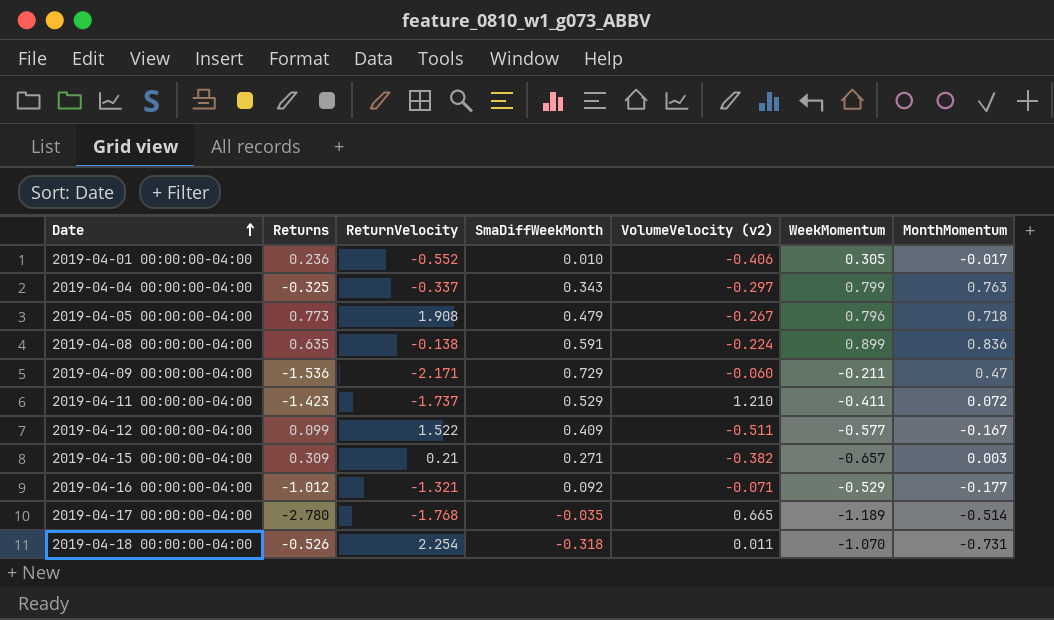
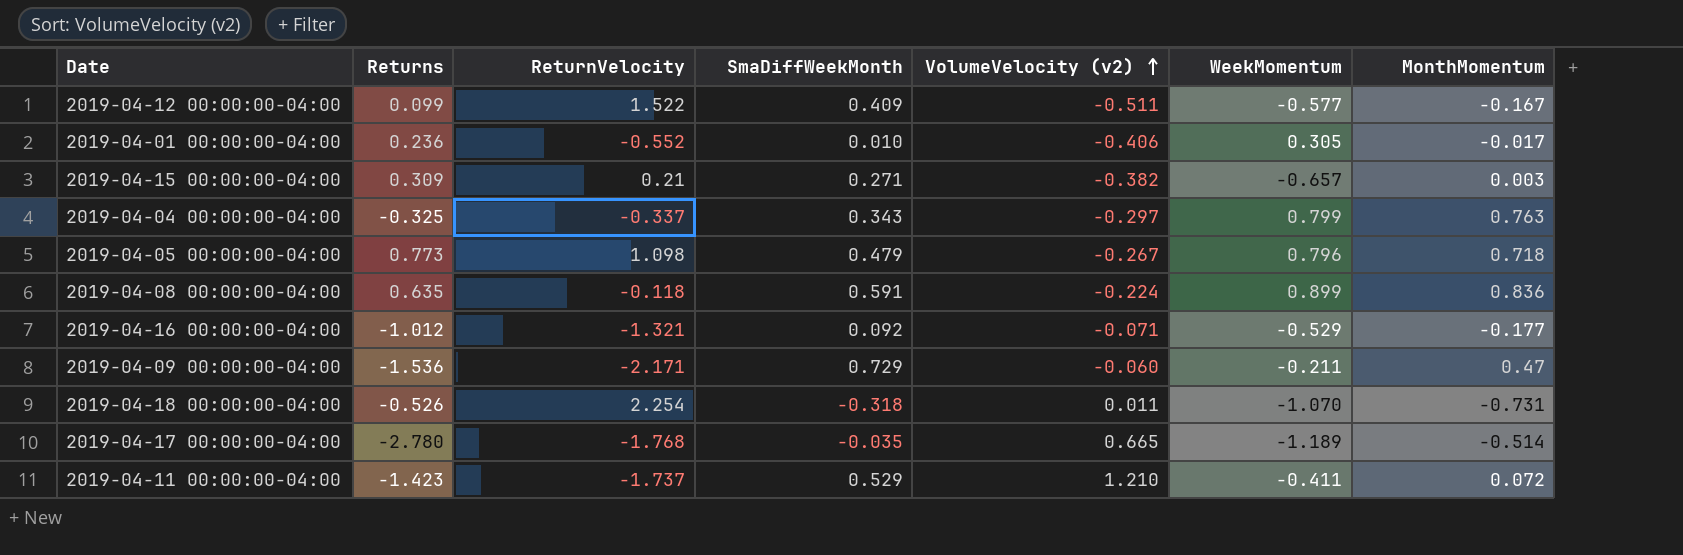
row order: Date ascending -> VolumeVelocity (v2) ascending
2019-04-05 00:00:00-04:00 | ReturnVelocity: 1.908 -> 1.098
2019-04-08 00:00:00-04:00 | ReturnVelocity: -0.138 -> -0.118

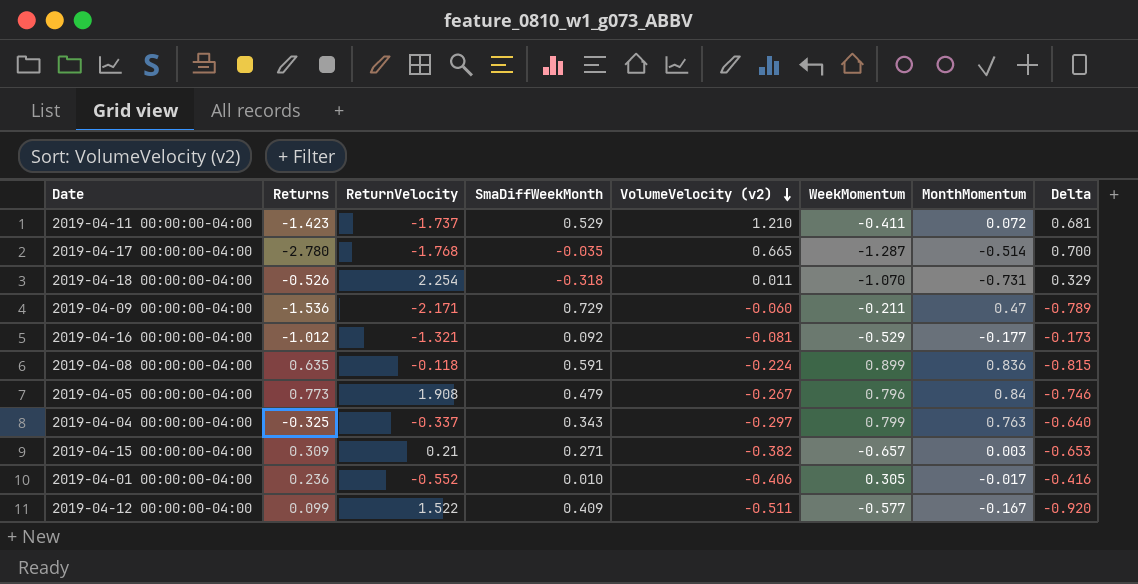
row order: VolumeVelocity (v2) ascending -> VolumeVelocity (v2) descending
column Delta | formula: none -> [VolumeVelocity (v2)] - [SmaDiffWeekMonth]
2019-04-17 00:00:00-04:00 | WeekMomentum: -1.189 -> -1.287
2019-04-16 00:00:00-04:00 | VolumeVelocity (v2): -0.071 -> -0.081
2019-04-05 00:00:00-04:00 | ReturnVelocity: 1.098 -> 1.908
2019-04-05 00:00:00-04:00 | MonthMomentum: 0.718 -> 0.84

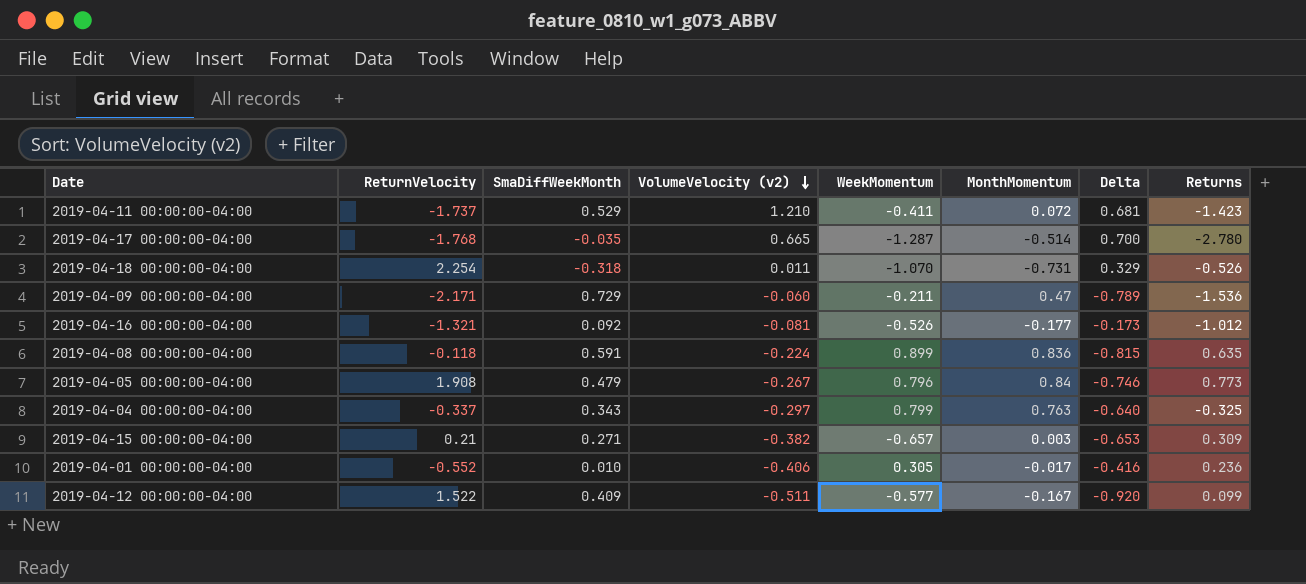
column Returns | position: 2 -> 8
2019-04-16 00:00:00-04:00 | WeekMomentum: -0.529 -> -0.526

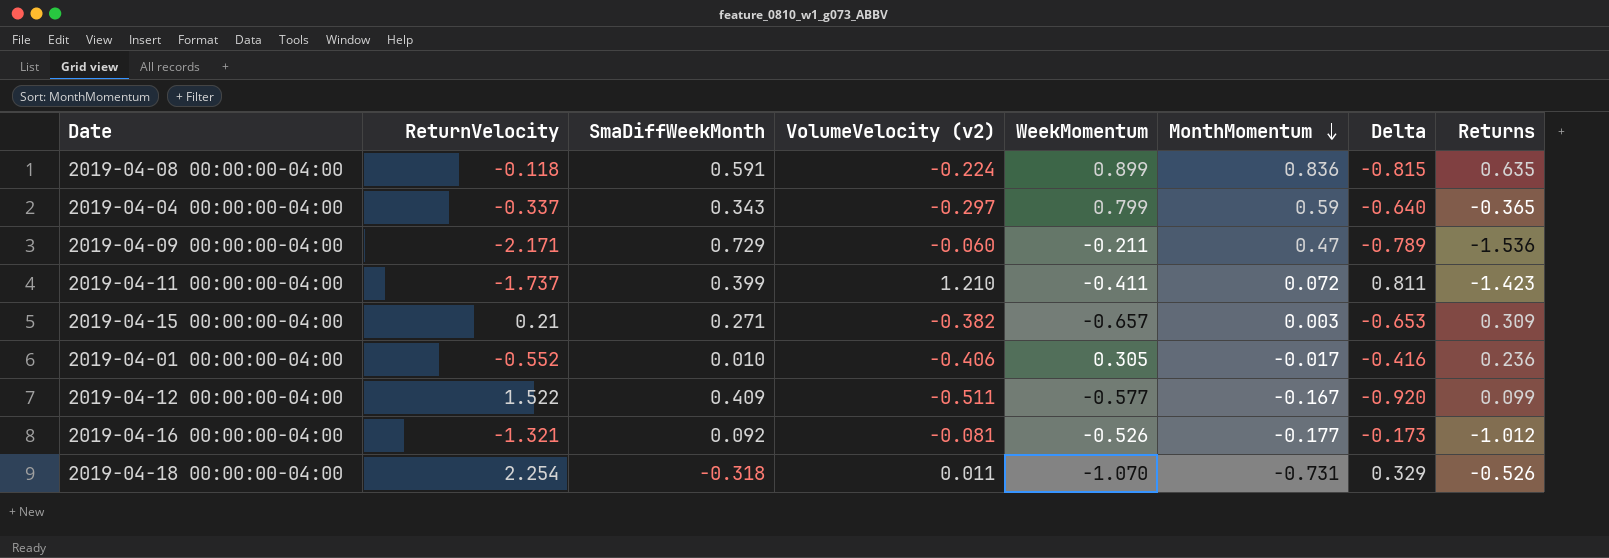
row order: VolumeVelocity (v2) descending -> MonthMomentum descending
row 2019-04-17 00:00:00-04:00: -1.768 | -0.035 | 0.665 | -1.287 | -0.514 | 0.700 | -2.780 -> none
row 2019-04-05 00:00:00-04:00: 1.908 | 0.479 | -0.267 | 0.796 | 0.84 | -0.746 | 0.773 -> none
2019-04-04 00:00:00-04:00 | MonthMomentum: 0.763 -> 0.59
2019-04-04 00:00:00-04:00 | Returns: -0.325 -> -0.365
2019-04-11 00:00:00-04:00 | SmaDiffWeekMonth: 0.529 -> 0.399
2019-04-11 00:00:00-04:00 | Delta: 0.681 -> 0.811

